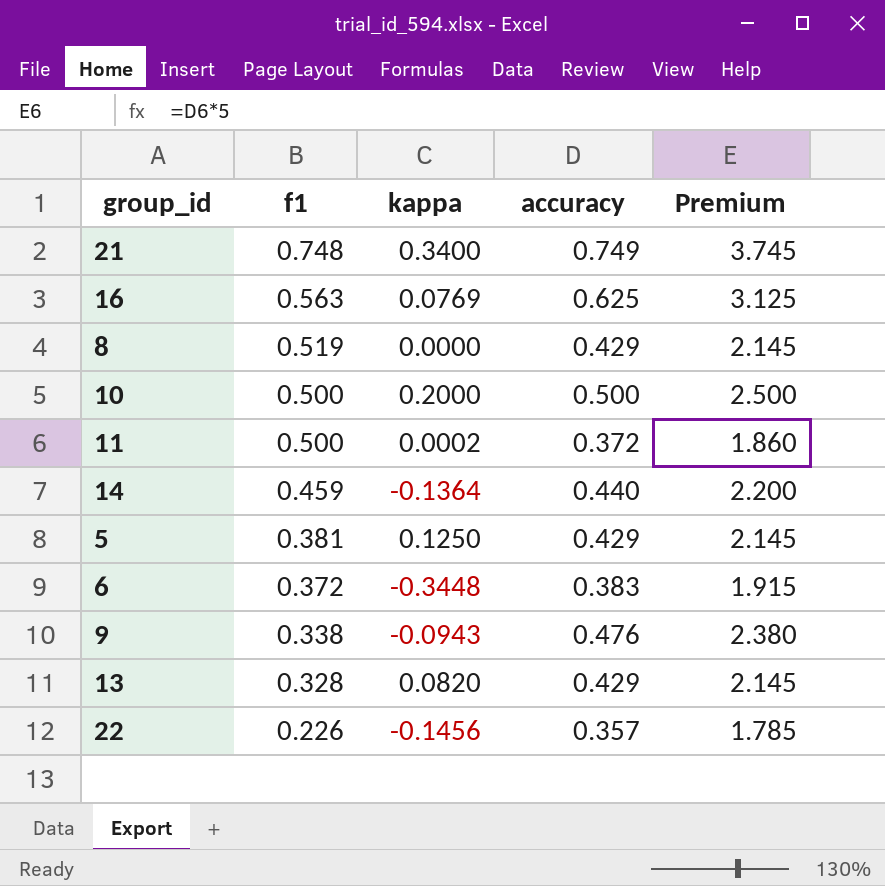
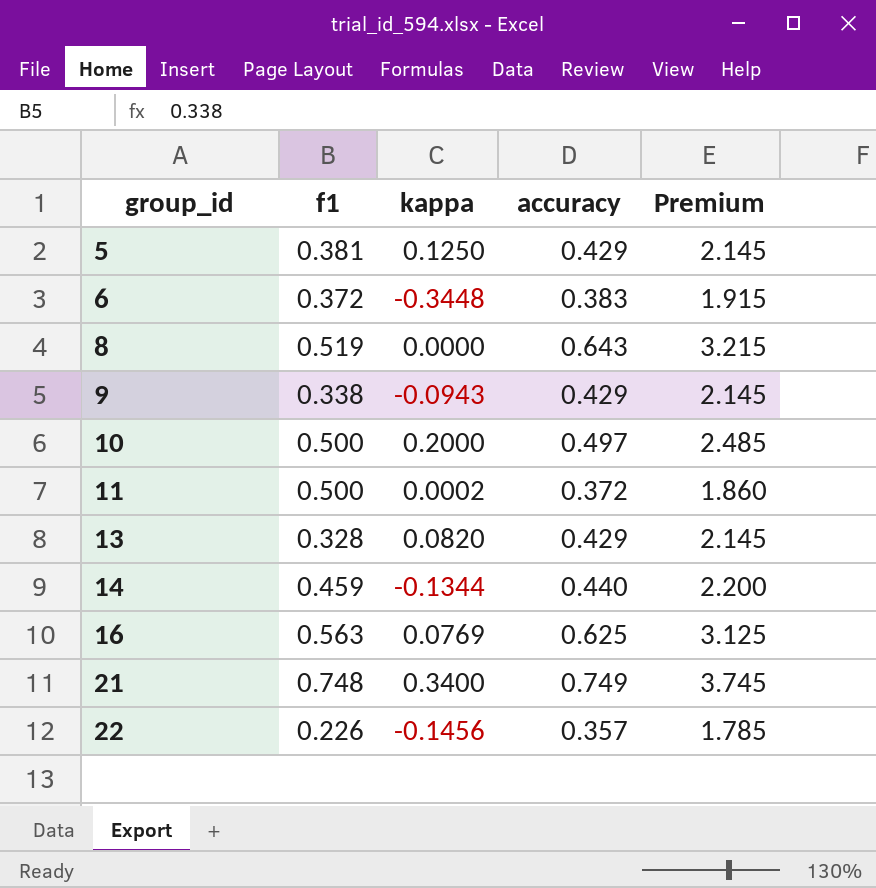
row order: f1 descending -> group_id ascending
8 | accuracy: 0.429 -> 0.643
8 | Premium: 2.145 -> 3.215
9 | accuracy: 0.476 -> 0.429
9 | Premium: 2.380 -> 2.145
10 | accuracy: 0.500 -> 0.497
10 | Premium: 2.500 -> 2.485
14 | kappa: -0.1364 -> -0.1344

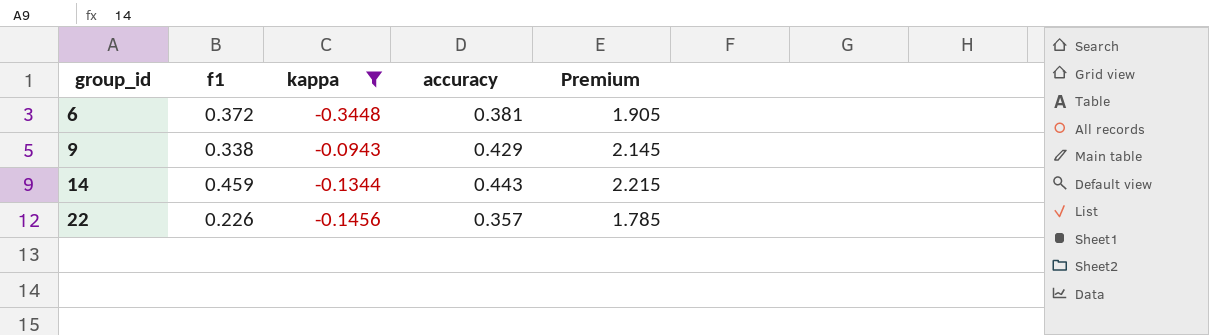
filter: none -> kappa <= -0.0943
6 | accuracy: 0.383 -> 0.381
6 | Premium: 1.915 -> 1.905
14 | accuracy: 0.440 -> 0.443
14 | Premium: 2.200 -> 2.215

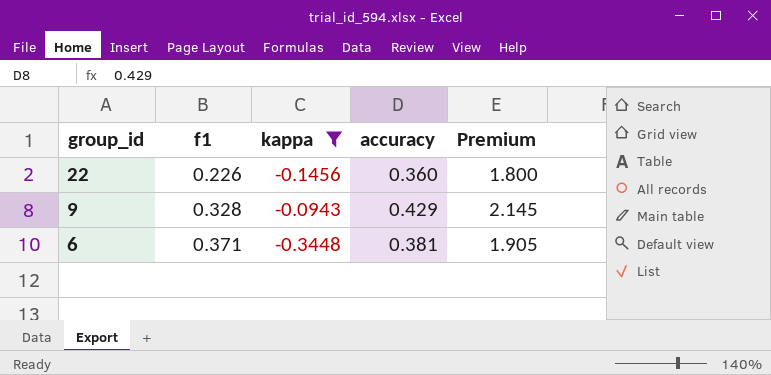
row order: group_id ascending -> group_id descending
row 14: 0.459 | -0.1344 | 0.443 | 2.215 -> none
22 | accuracy: 0.357 -> 0.360
22 | Premium: 1.785 -> 1.800
9 | f1: 0.338 -> 0.328
6 | f1: 0.372 -> 0.371

